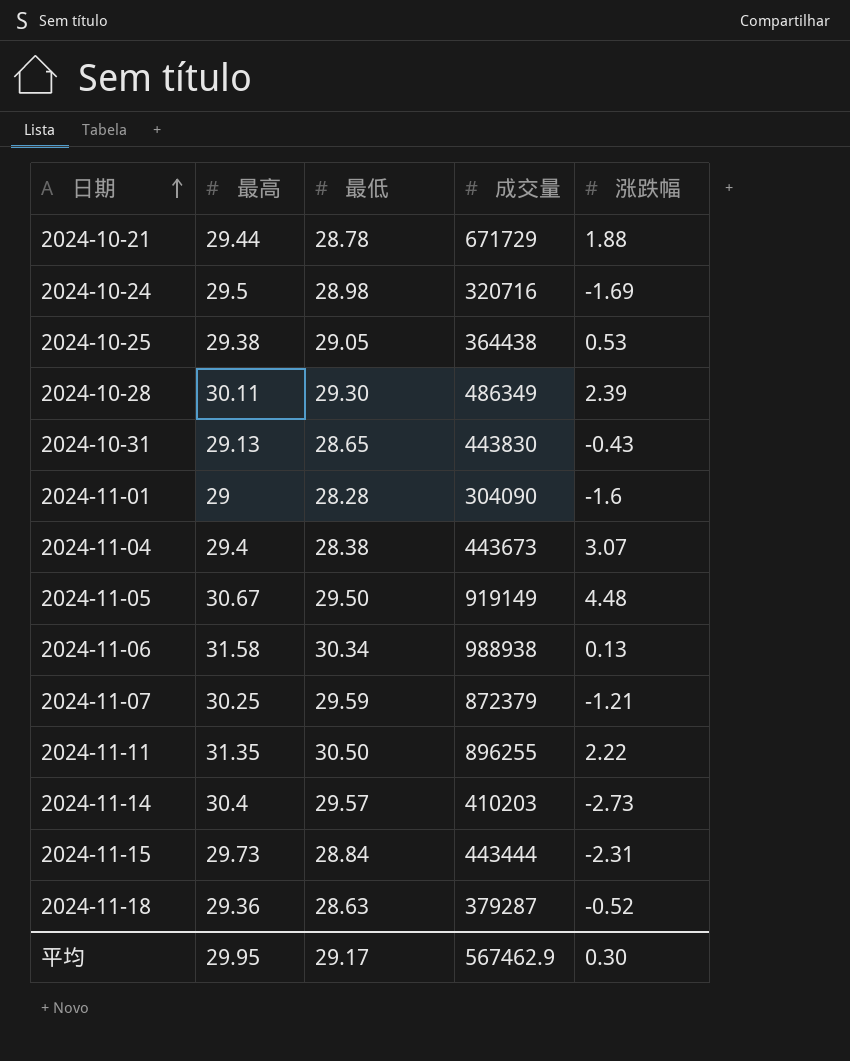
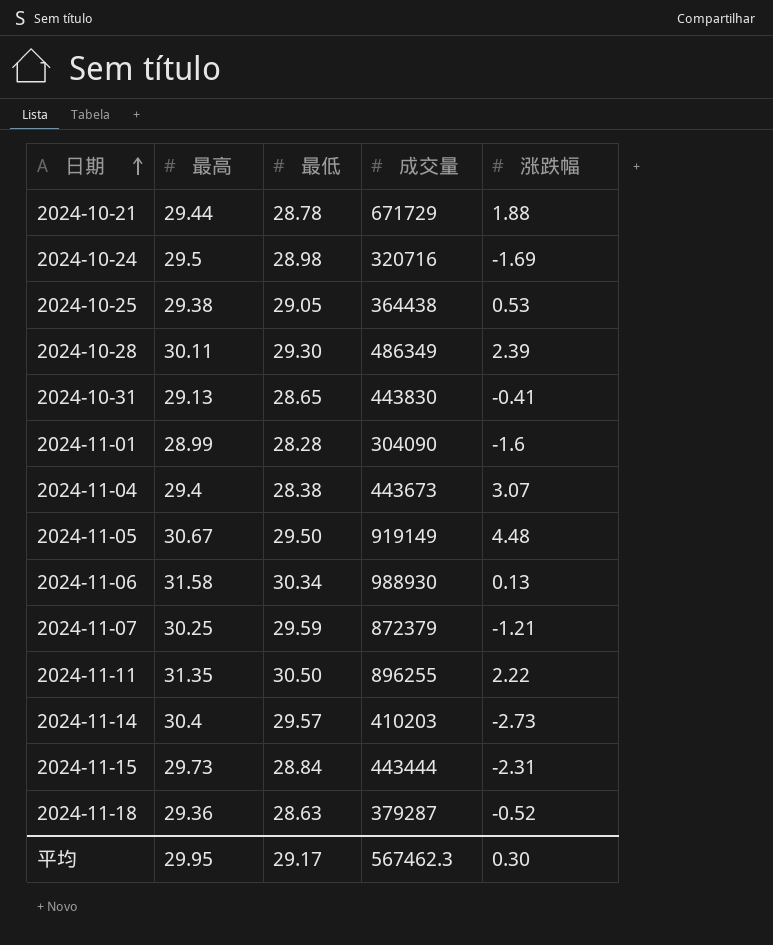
2024-10-31 | 涨跌幅: -0.43 -> -0.41
2024-11-01 | 最高: 29 -> 28.99
2024-11-06 | 成交量: 988938 -> 988930
平均 | 成交量: 567462.9 -> 567462.3

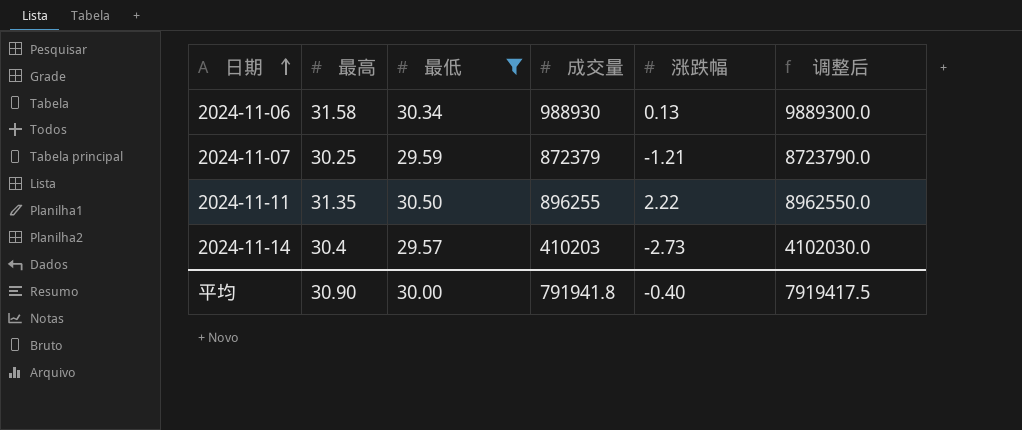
filter: none -> 最低 >= 29.57
column 调整后 | formula: none -> [成交量] * 10
平均 | 最高: 29.95 -> 30.90
平均 | 最低: 29.17 -> 30.00
平均 | 成交量: 567462.3 -> 791941.8
平均 | 涨跌幅: 0.30 -> -0.40

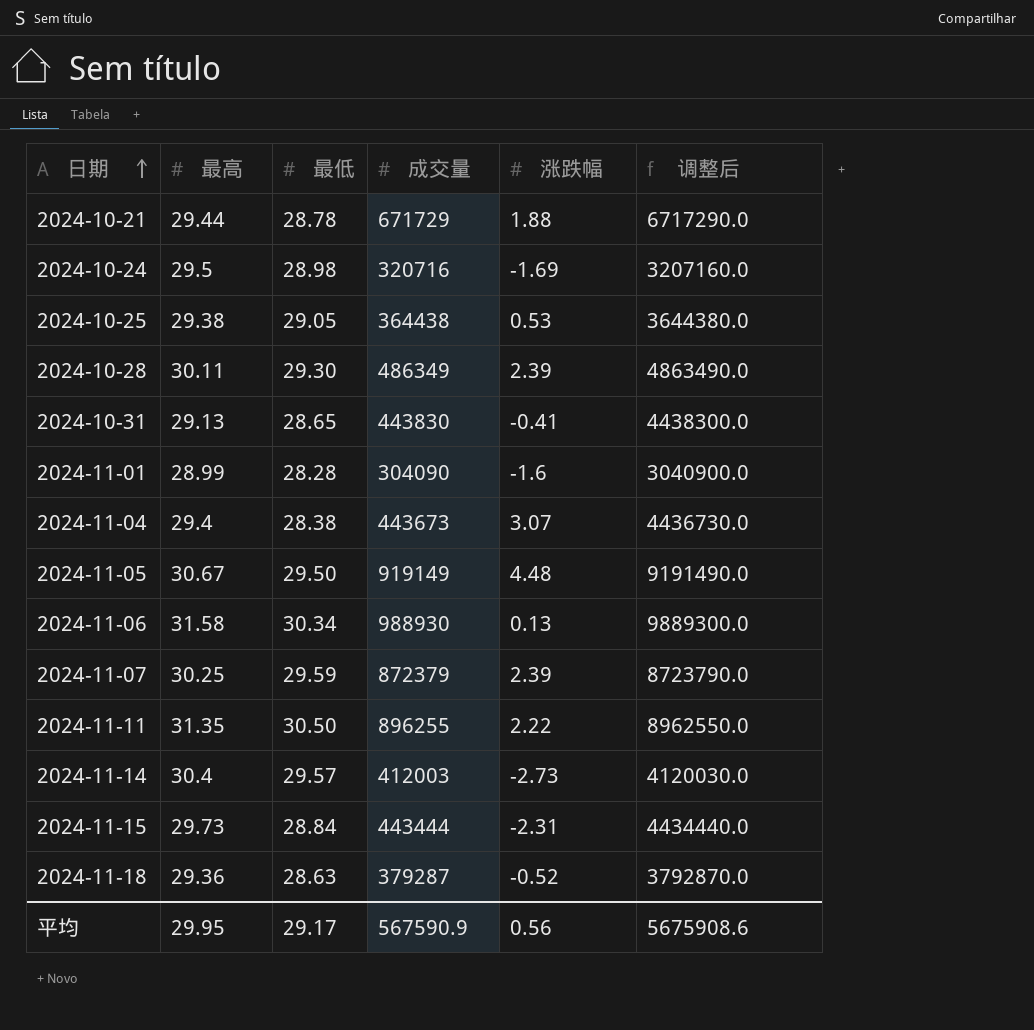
filter: 最低 >= 29.57 -> none
2024-11-07 | 涨跌幅: -1.21 -> 2.39
2024-11-14 | 成交量: 410203 -> 412003
2024-11-14 | 调整后: 4102030.0 -> 4120030.0
平均 | 最高: 30.90 -> 29.95
平均 | 最低: 30.00 -> 29.17
平均 | 成交量: 791941.8 -> 567590.9
平均 | 涨跌幅: -0.40 -> 0.56
平均 | 调整后: 7919417.5 -> 5675908.6

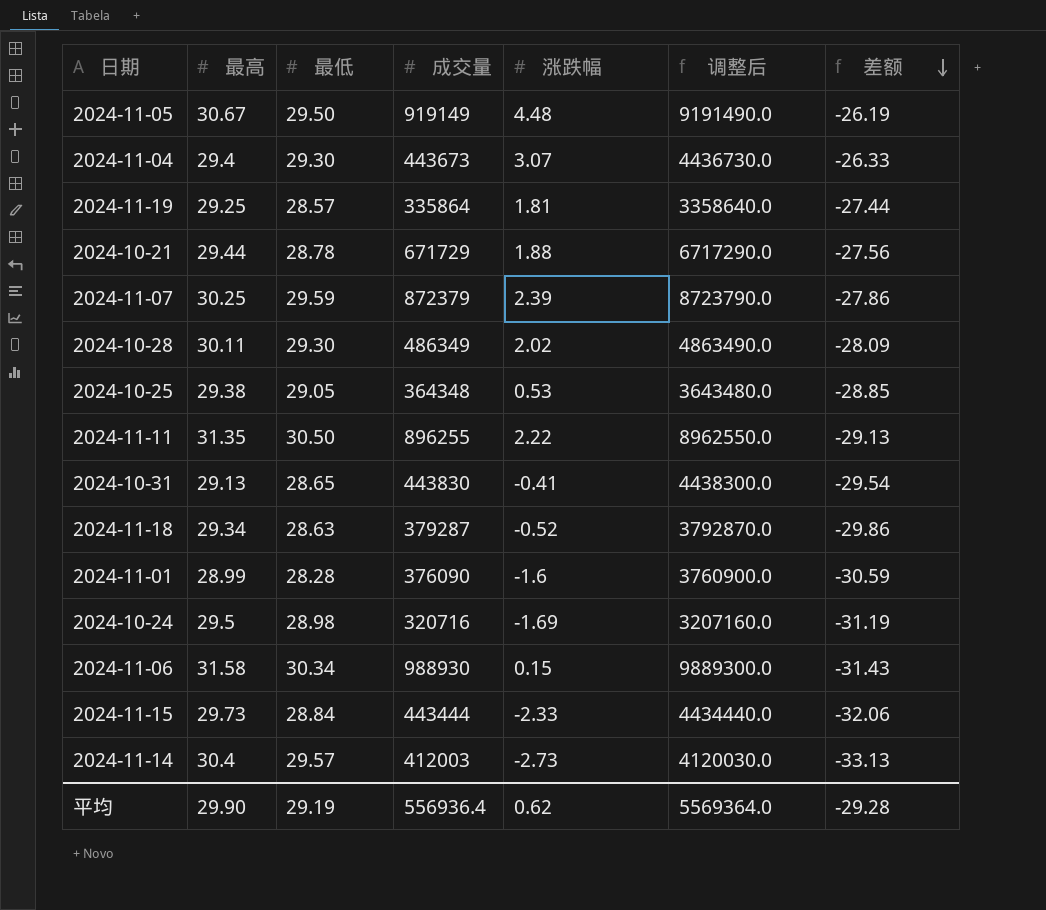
row order: 日期 ascending -> 差额 descending
column 差额 | formula: none -> [涨跌幅] - [最高]
2024-11-04 | 最低: 28.38 -> 29.30
row 2024-11-19: none -> 29.25 | 28.57 | 335864 | 1.81 | 3358640.0 | -27.44
2024-10-28 | 涨跌幅: 2.39 -> 2.02
2024-10-25 | 成交量: 364438 -> 364348
2024-10-25 | 调整后: 3644380.0 -> 3643480.0
2024-11-18 | 最高: 29.36 -> 29.34
2024-11-01 | 成交量: 304090 -> 376090
2024-11-01 | 调整后: 3040900.0 -> 3760900.0
2024-11-06 | 涨跌幅: 0.13 -> 0.15
2024-11-15 | 涨跌幅: -2.31 -> -2.33
平均 | 最高: 29.95 -> 29.90
平均 | 最低: 29.17 -> 29.19
平均 | 成交量: 567590.9 -> 556936.4
平均 | 涨跌幅: 0.56 -> 0.62
平均 | 调整后: 5675908.6 -> 5569364.0

